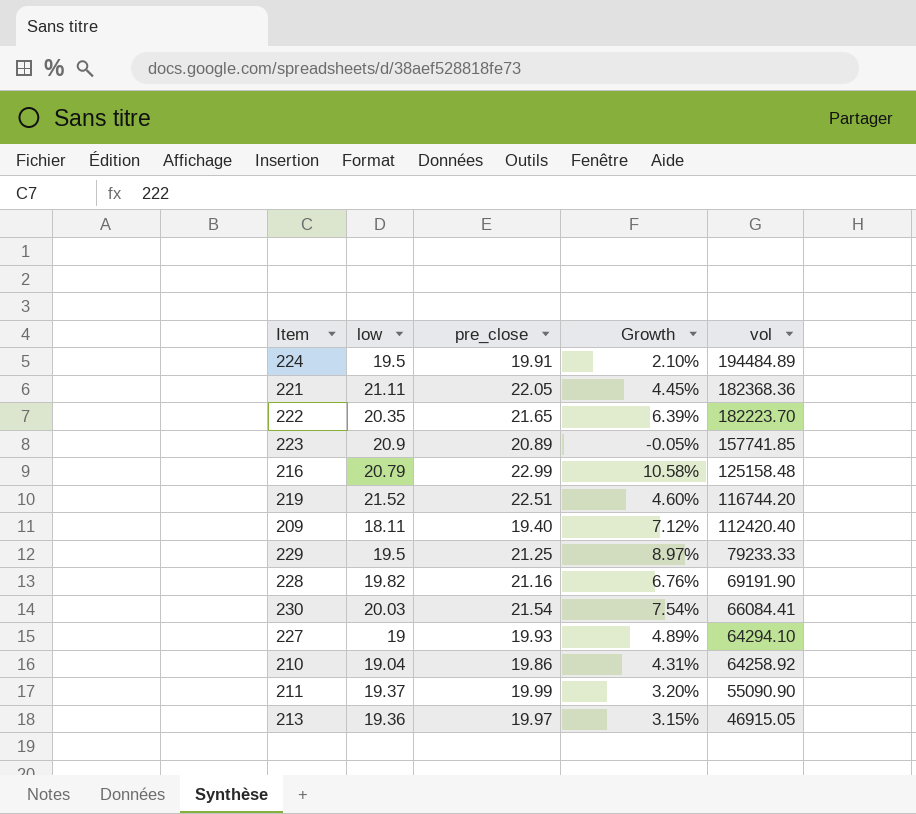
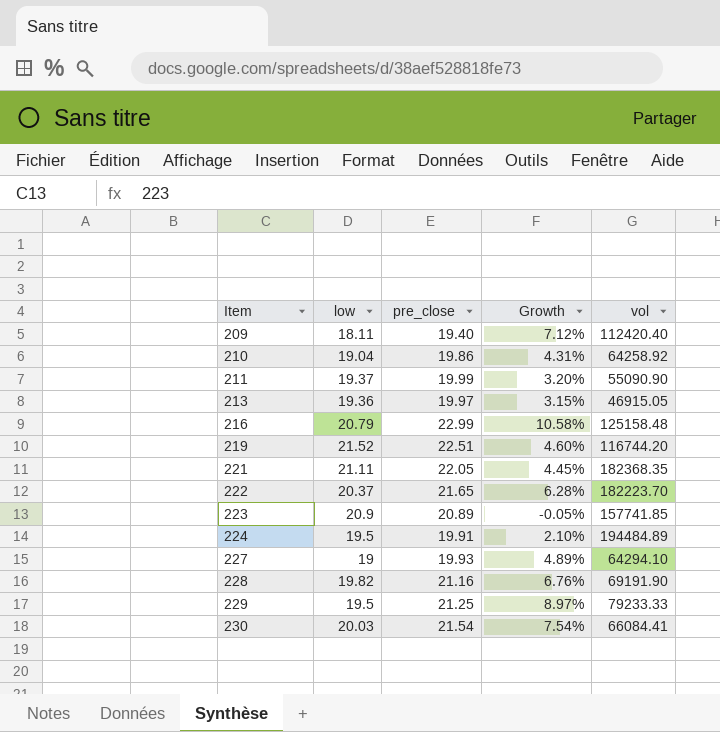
row order: vol descending -> Item ascending
221 | vol: 182368.36 -> 182368.35
222 | low: 20.35 -> 20.37
222 | Growth: 6.39% -> 6.28%

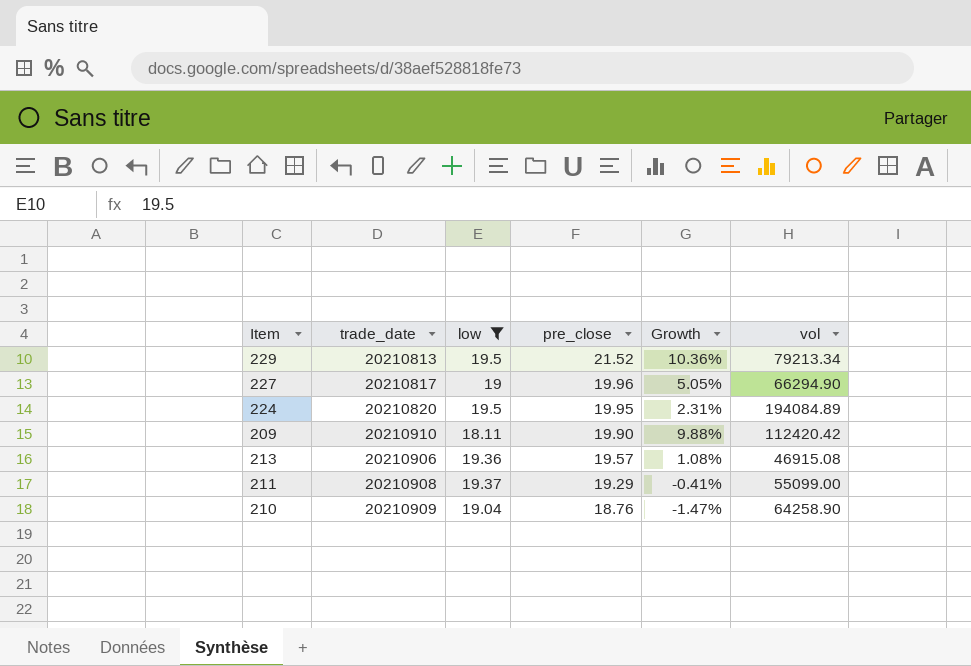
filter: none -> low <= 19.5
row order: Item ascending -> pre_close descending
column trade_date | position: none -> 2
229 | pre_close: 21.25 -> 21.52
229 | Growth: 8.97% -> 10.36%
229 | vol: 79233.33 -> 79213.34
227 | pre_close: 19.93 -> 19.96
227 | Growth: 4.89% -> 5.05%
227 | vol: 64294.10 -> 66294.90
224 | pre_close: 19.91 -> 19.95
224 | Growth: 2.10% -> 2.31%
224 | vol: 194484.89 -> 194084.89
209 | pre_close: 19.40 -> 19.90
209 | Growth: 7.12% -> 9.88%
209 | vol: 112420.40 -> 112420.42
213 | pre_close: 19.97 -> 19.57
213 | Growth: 3.15% -> 1.08%
213 | vol: 46915.05 -> 46915.08
211 | pre_close: 19.99 -> 19.29
211 | Growth: 3.20% -> -0.41%
211 | vol: 55090.90 -> 55099.00
210 | pre_close: 19.86 -> 18.76
210 | Growth: 4.31% -> -1.47%
210 | vol: 64258.92 -> 64258.90

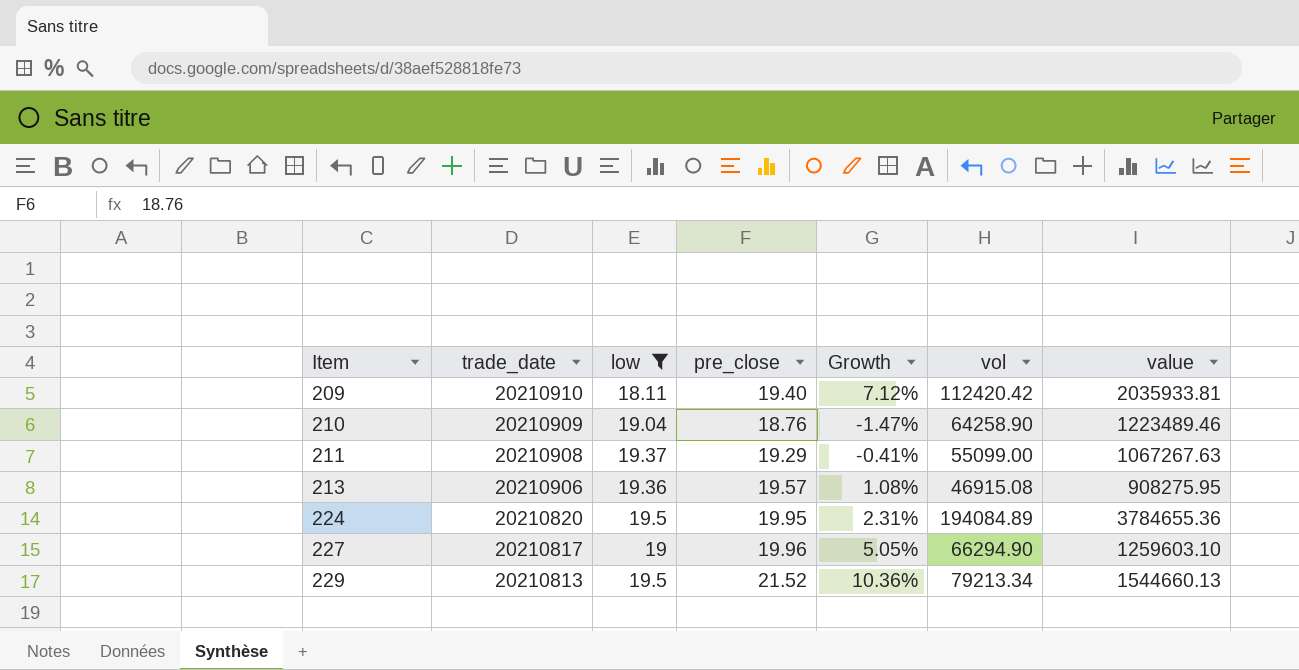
row order: pre_close descending -> Item ascending
column value | formula: none -> [low] * [vol]
209 | pre_close: 19.90 -> 19.40
209 | Growth: 9.88% -> 7.12%

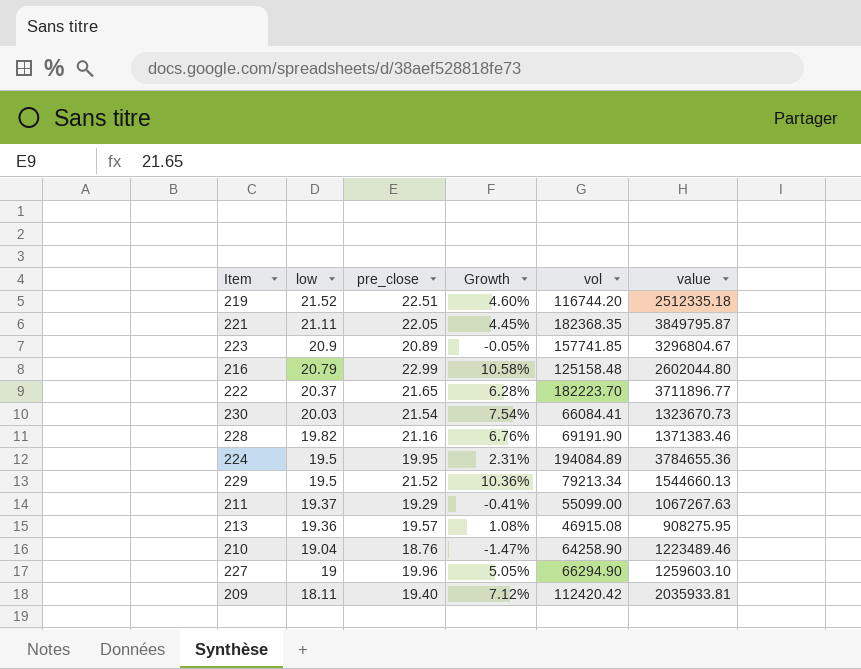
filter: low <= 19.5 -> none
row order: Item ascending -> low descending
column trade_date | position: 2 -> none

